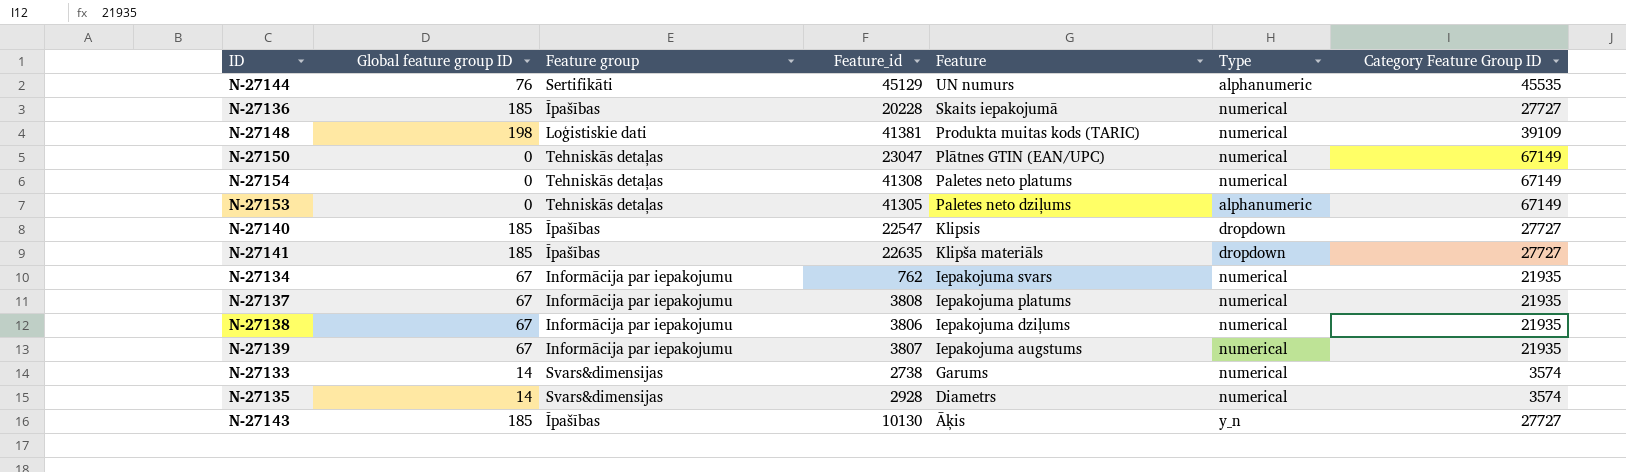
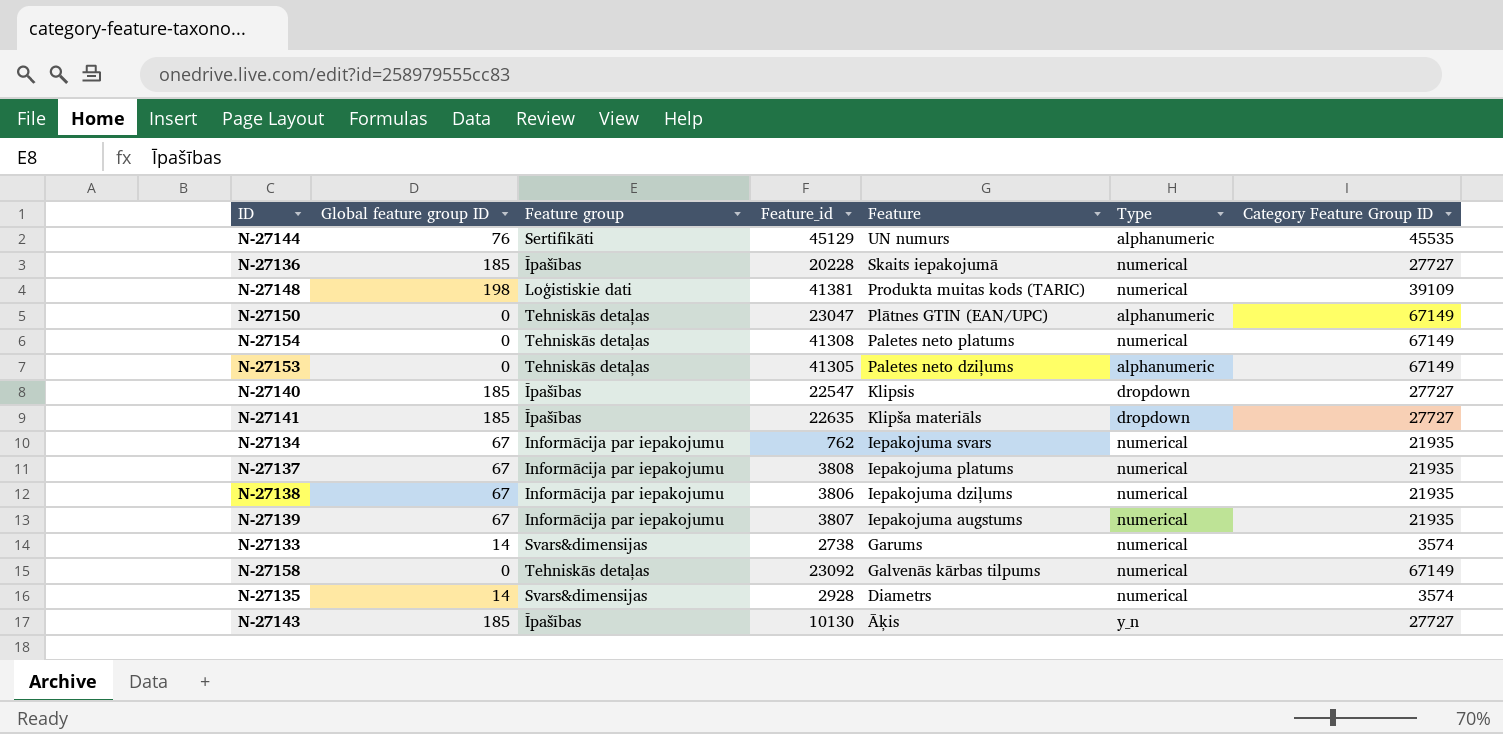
N-27150 | Type: numerical -> alphanumeric
row N-27158: none -> 0 | Tehniskās detaļas | 23092 | Galvenās kārbas tilpums | numerical | 67149

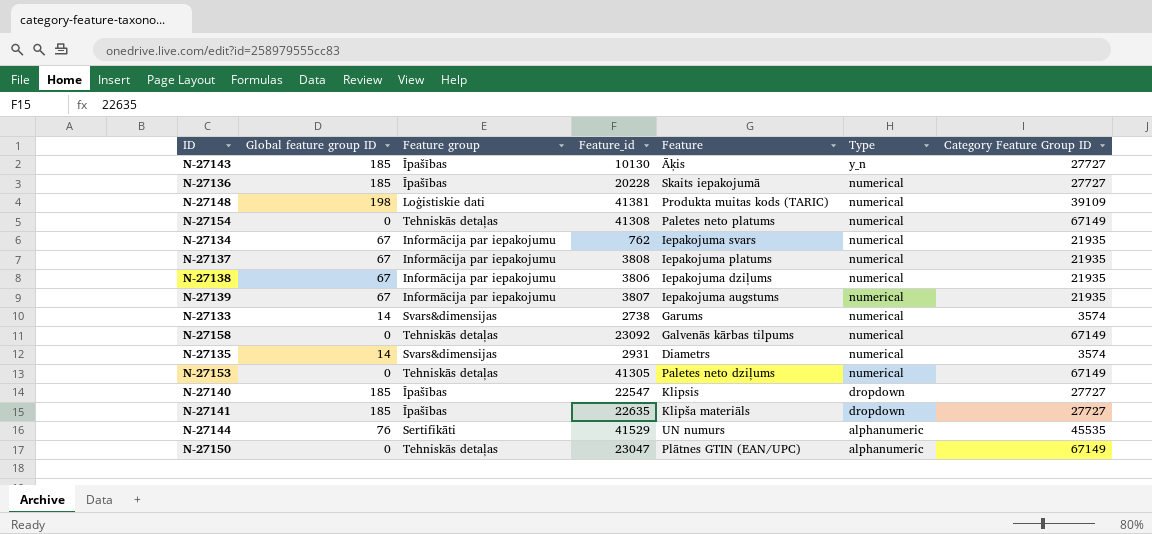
row order: Feature descending -> Type descending
N-27135 | Feature_id: 2928 -> 2931
N-27153 | Type: alphanumeric -> numerical
N-27144 | Feature_id: 45129 -> 41529

